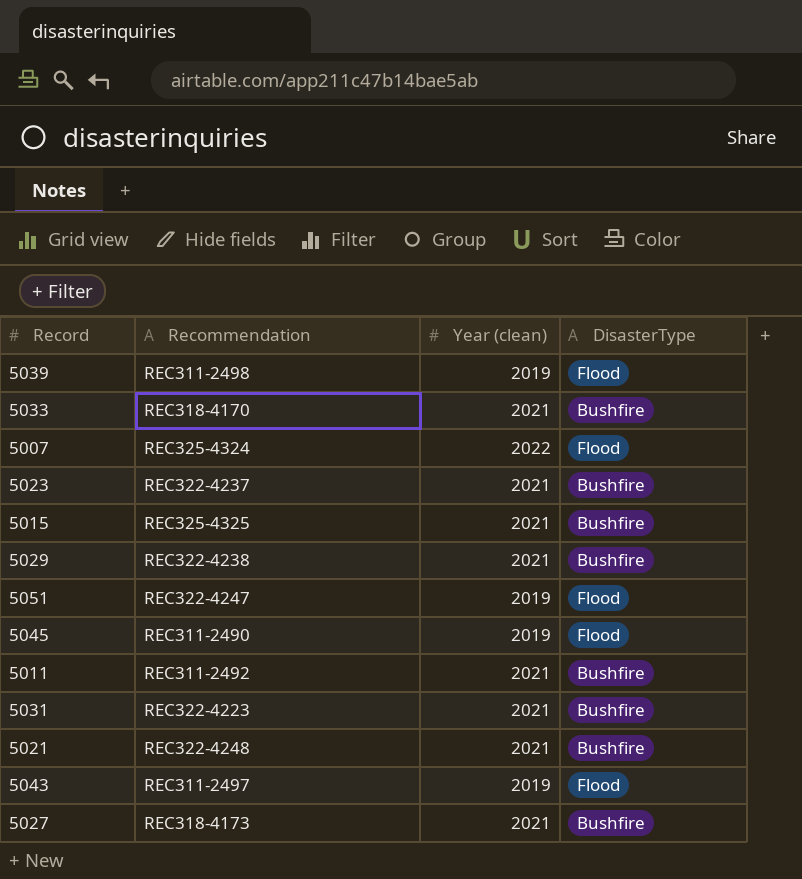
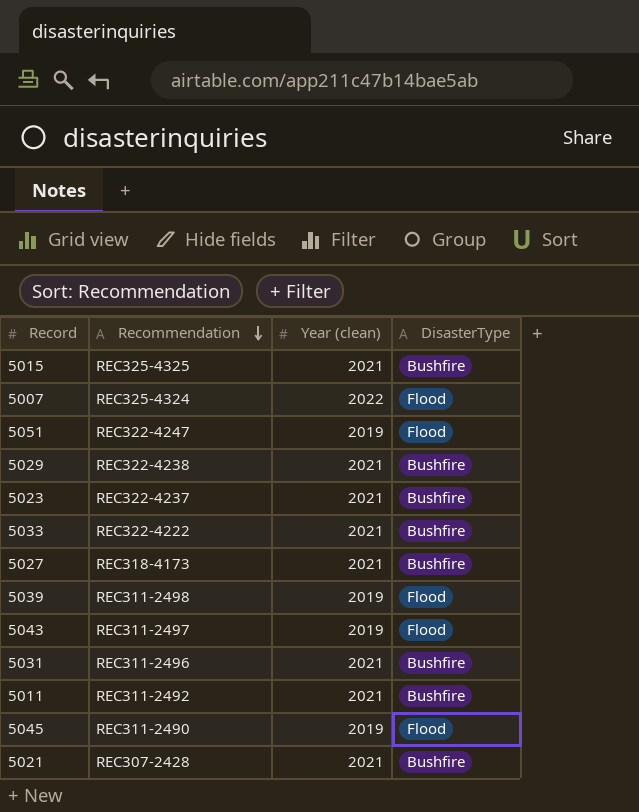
row order: none -> Recommendation descending
5033 | Recommendation: REC318-4170 -> REC322-4222
5031 | Recommendation: REC322-4223 -> REC311-2496
5021 | Recommendation: REC322-4248 -> REC307-2428

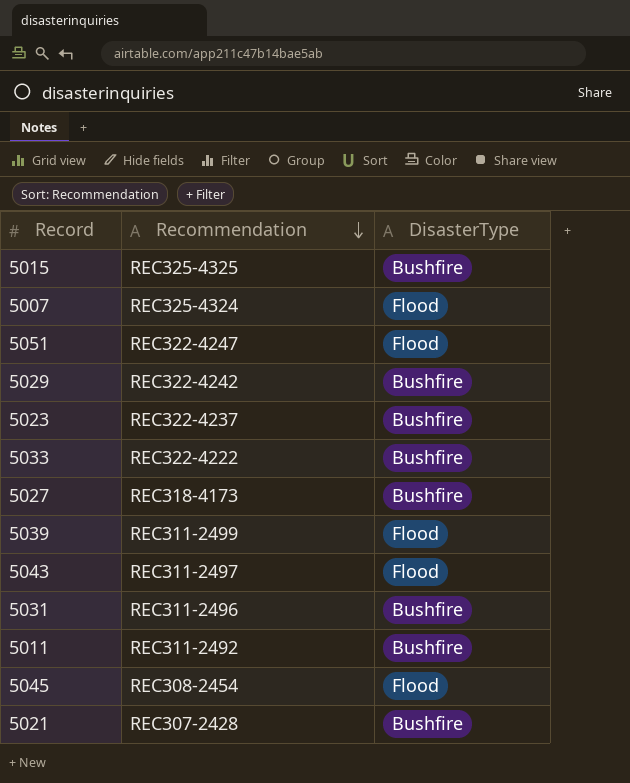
column Year (clean) | position: 3 -> none
5029 | Recommendation: REC322-4238 -> REC322-4242
5039 | Recommendation: REC311-2498 -> REC311-2499
5045 | Recommendation: REC311-2490 -> REC308-2454

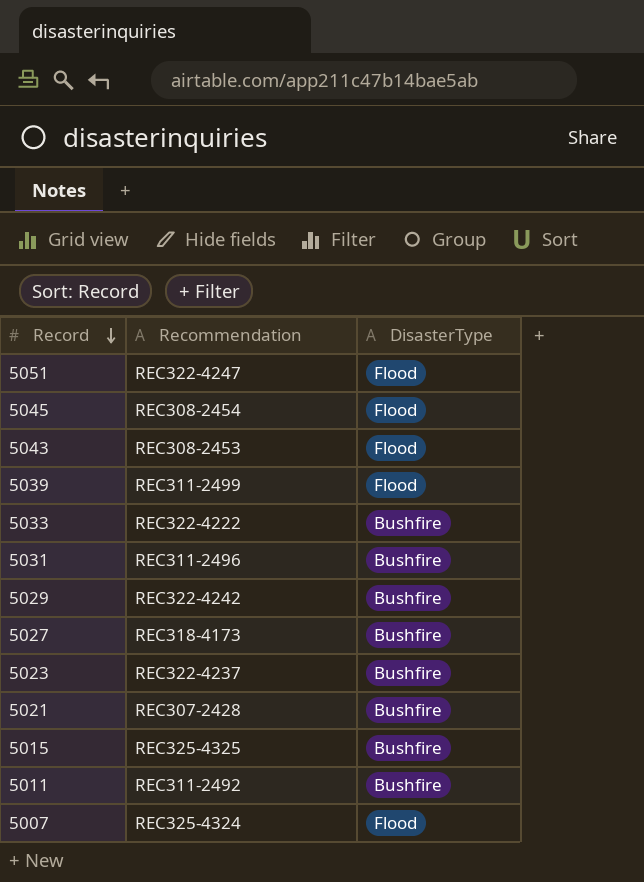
row order: Recommendation descending -> Record descending
5043 | Recommendation: REC311-2497 -> REC308-2453

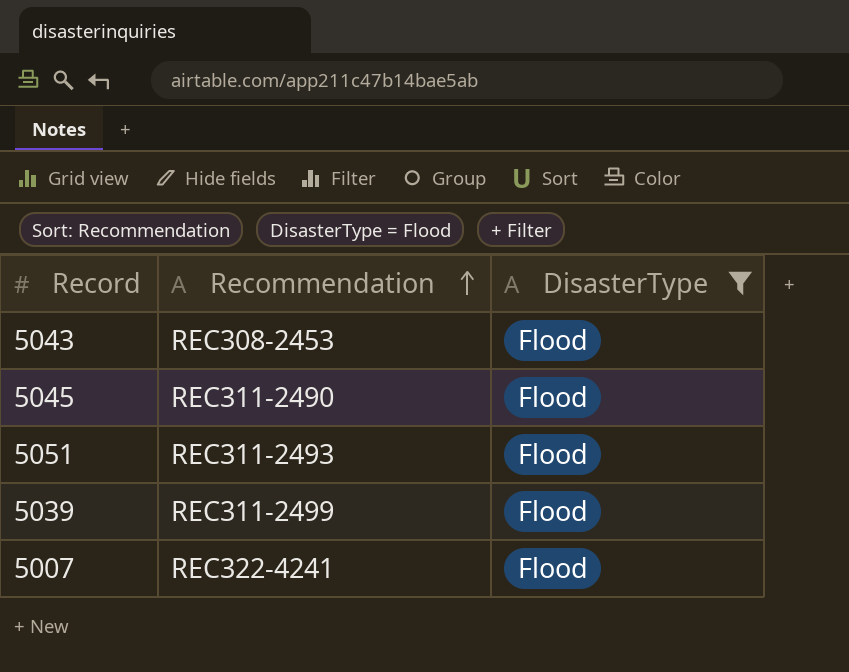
filter: none -> DisasterType = Flood
row order: Record descending -> Recommendation ascending
5045 | Recommendation: REC308-2454 -> REC311-2490
5051 | Recommendation: REC322-4247 -> REC311-2493
5007 | Recommendation: REC325-4324 -> REC322-4241

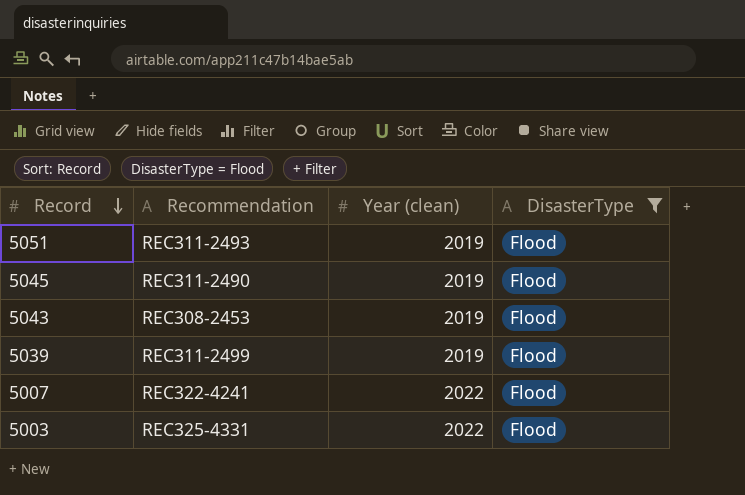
row order: Recommendation ascending -> Record descending
column Year (clean) | position: none -> 3
row 5003: none -> REC325-4331 | 2022 | Flood

